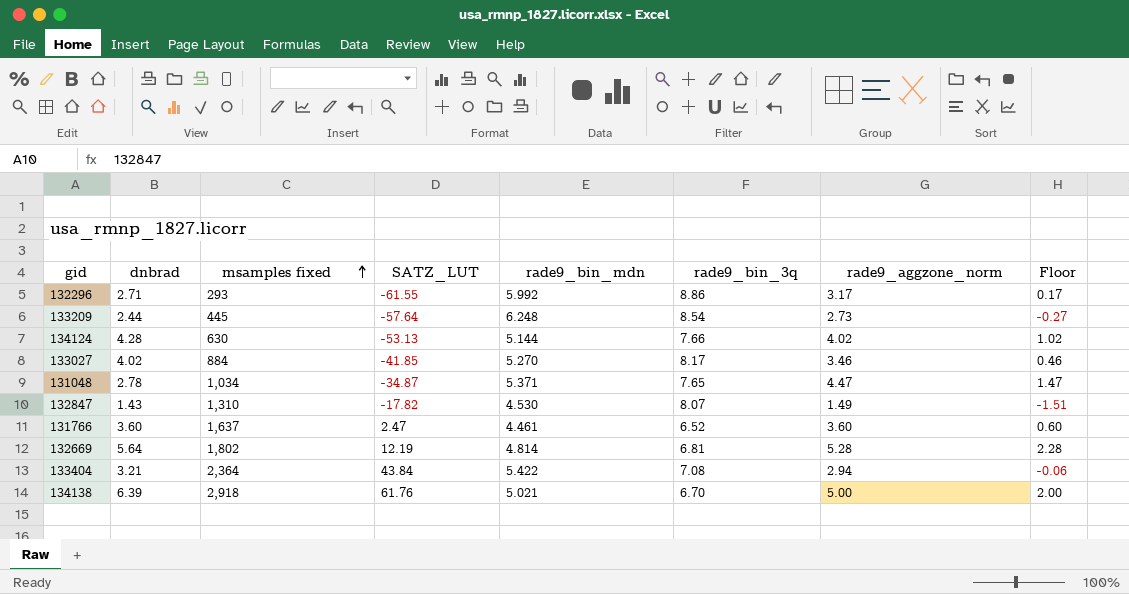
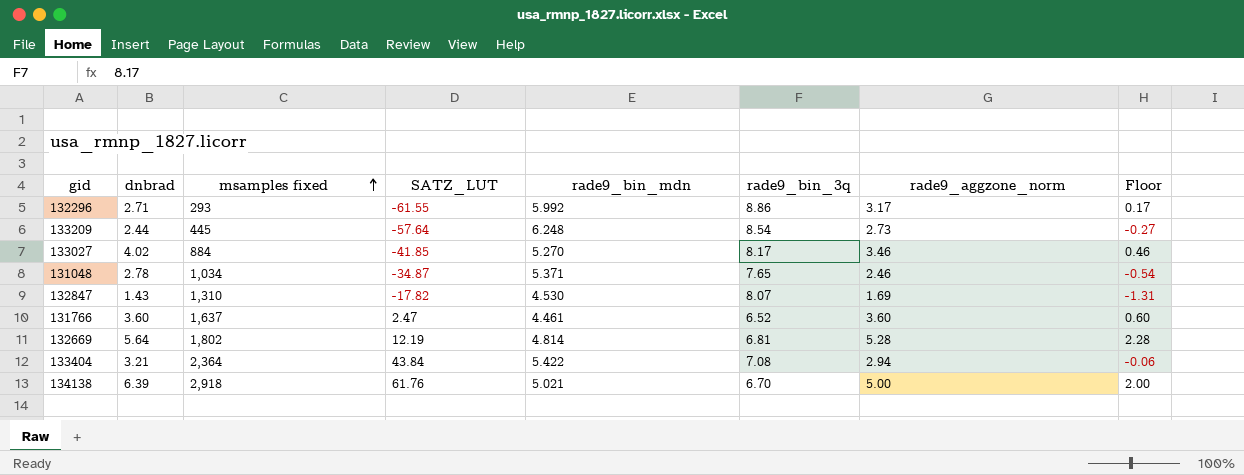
row 134124: 4.28 | 630 | -53.13 | 5.144 | 7.66 | 4.02 | 1.02 -> none
131048 | rade9_aggzone_norm: 4.47 -> 2.46
131048 | Floor: 1.47 -> -0.54
132847 | rade9_aggzone_norm: 1.49 -> 1.69
132847 | Floor: -1.51 -> -1.31

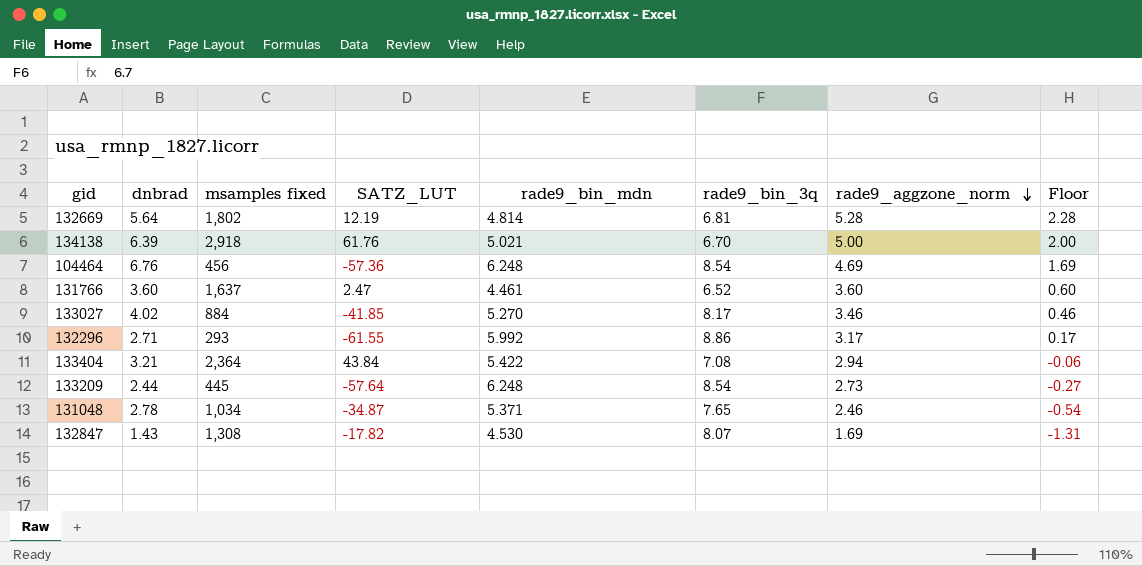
row order: msamples fixed ascending -> rade9_aggzone_norm descending
row 104464: none -> 6.76 | 456 | -57.36 | 6.248 | 8.54 | 4.69 | 1.69
132847 | msamples fixed: 1,310 -> 1,308

